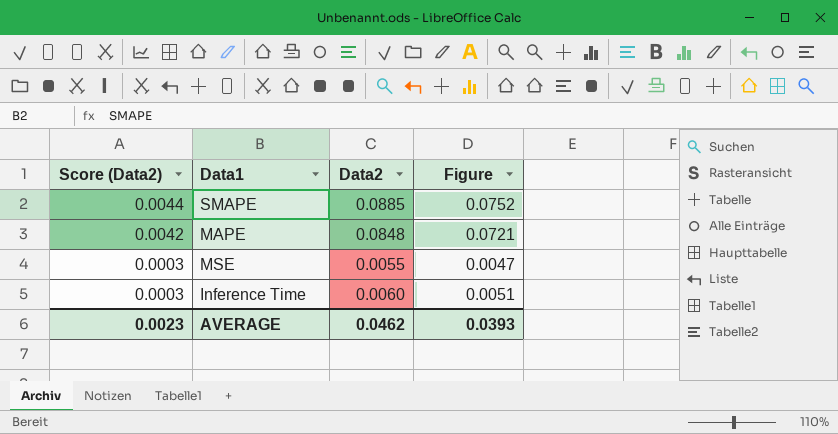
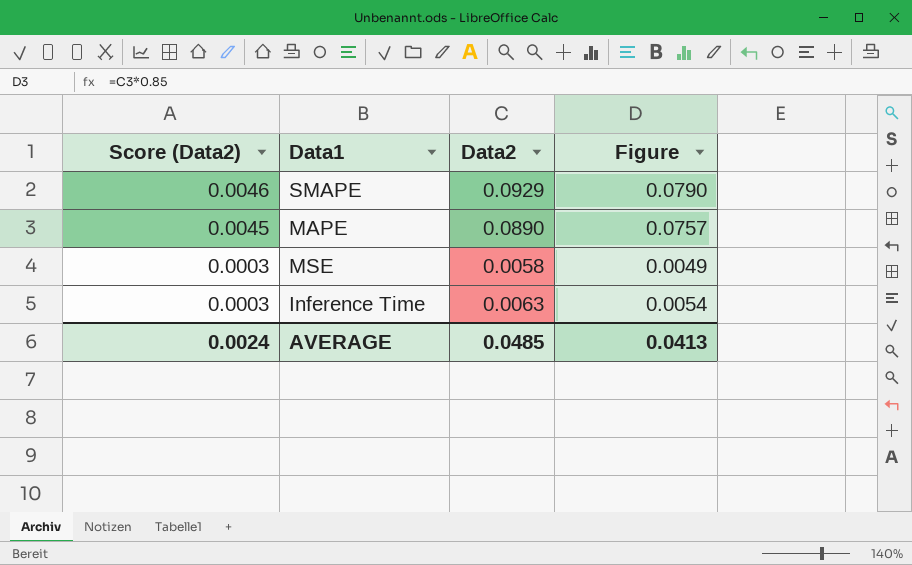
SMAPE | Score (Data2): 0.0044 -> 0.0046
SMAPE | Data2: 0.0885 -> 0.0929
SMAPE | Figure: 0.0752 -> 0.0790
MAPE | Score (Data2): 0.0042 -> 0.0045
MAPE | Data2: 0.0848 -> 0.0890
MAPE | Figure: 0.0721 -> 0.0757
MSE | Data2: 0.0055 -> 0.0058
MSE | Figure: 0.0047 -> 0.0049
Inference Time | Data2: 0.0060 -> 0.0063
Inference Time | Figure: 0.0051 -> 0.0054
AVERAGE | Score (Data2): 0.0023 -> 0.0024
AVERAGE | Data2: 0.0462 -> 0.0485
AVERAGE | Figure: 0.0393 -> 0.0413

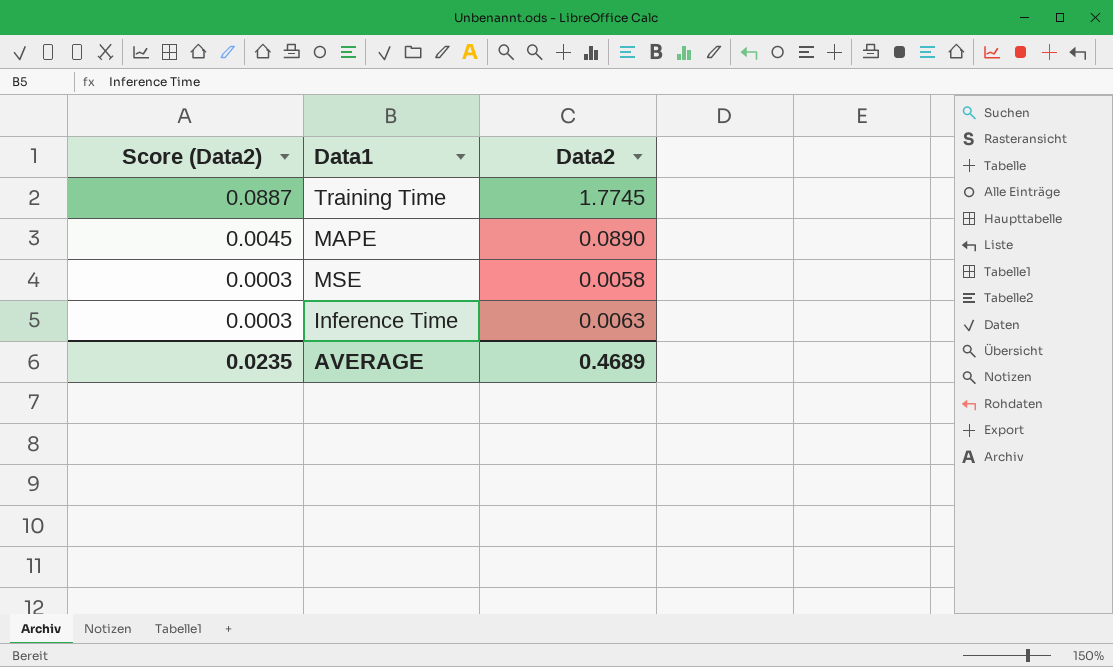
column Figure | formula: [Data2] * 0.85 -> none
row SMAPE: 0.0046 | 0.0929 | 0.0790 -> none
row Training Time: none -> 0.0887 | 1.7745
AVERAGE | Score (Data2): 0.0024 -> 0.0235
AVERAGE | Data2: 0.0485 -> 0.4689

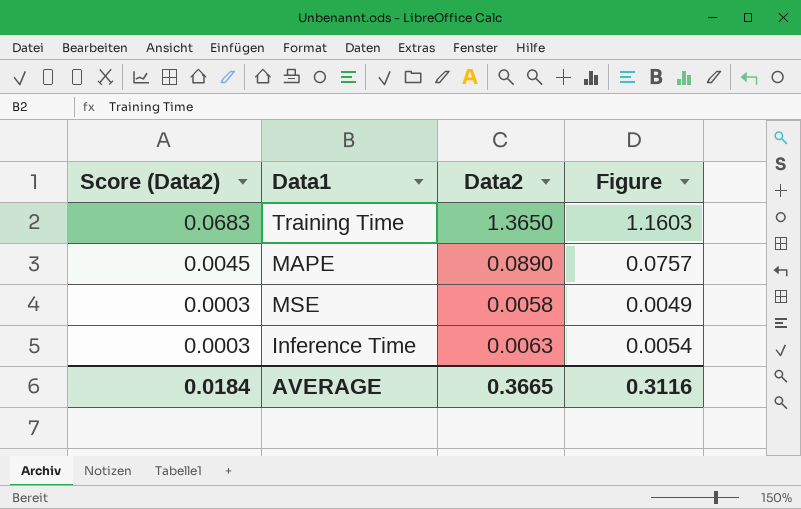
column Figure | formula: none -> [Data2] * 0.85
Training Time | Score (Data2): 0.0887 -> 0.0683
Training Time | Data2: 1.7745 -> 1.3650
AVERAGE | Score (Data2): 0.0235 -> 0.0184
AVERAGE | Data2: 0.4689 -> 0.3665

